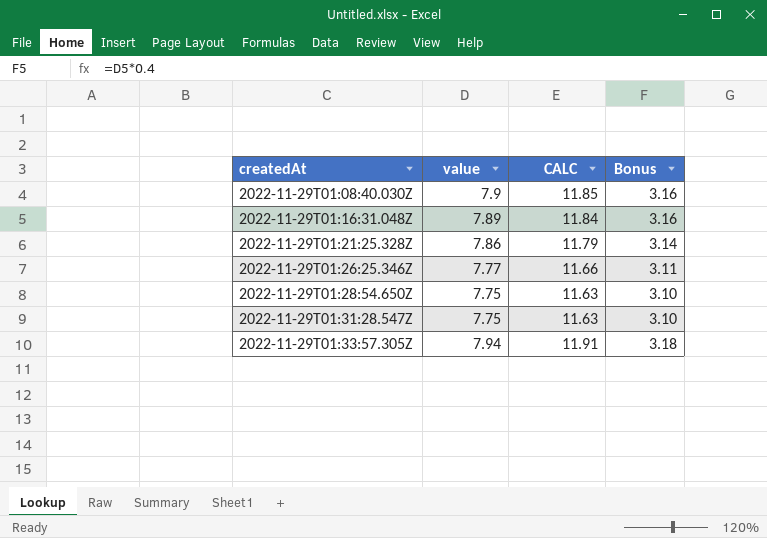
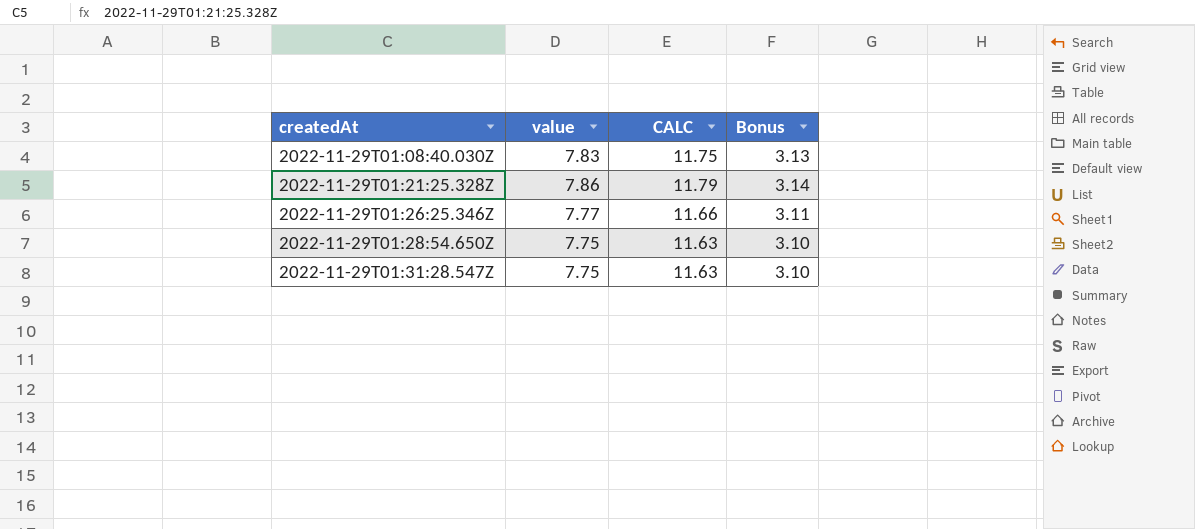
row 2022-11-29T01:16:31.048Z: 7.89 | 11.84 | 3.16 -> none
row 2022-11-29T01:33:57.305Z: 7.94 | 11.91 | 3.18 -> none
2022-11-29T01:08:40.030Z | value: 7.9 -> 7.83
2022-11-29T01:08:40.030Z | CALC: 11.85 -> 11.75
2022-11-29T01:08:40.030Z | Bonus: 3.16 -> 3.13

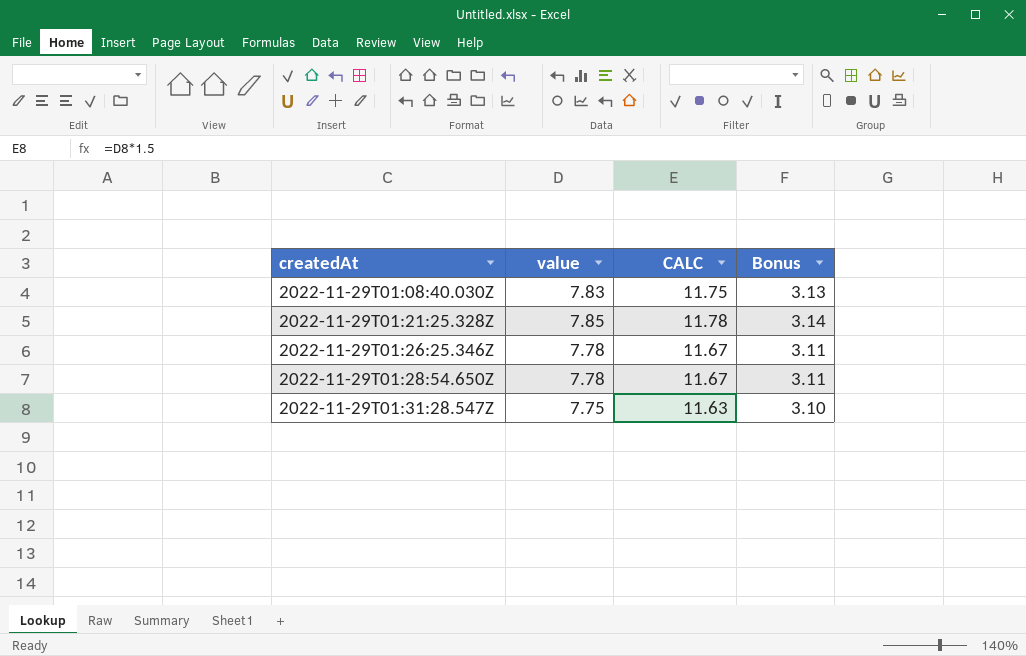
2022-11-29T01:21:25.328Z | value: 7.86 -> 7.85
2022-11-29T01:21:25.328Z | CALC: 11.79 -> 11.78
2022-11-29T01:26:25.346Z | value: 7.77 -> 7.78
2022-11-29T01:26:25.346Z | CALC: 11.66 -> 11.67
2022-11-29T01:28:54.650Z | value: 7.75 -> 7.78
2022-11-29T01:28:54.650Z | CALC: 11.63 -> 11.67
2022-11-29T01:28:54.650Z | Bonus: 3.10 -> 3.11

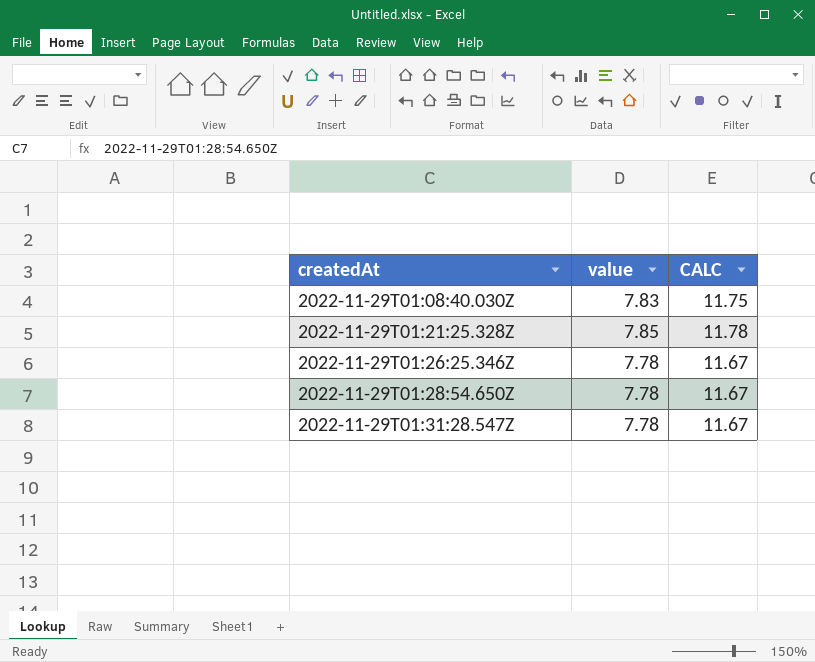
column Bonus | formula: [value] * 0.4 -> none
2022-11-29T01:31:28.547Z | value: 7.75 -> 7.78
2022-11-29T01:31:28.547Z | CALC: 11.63 -> 11.67

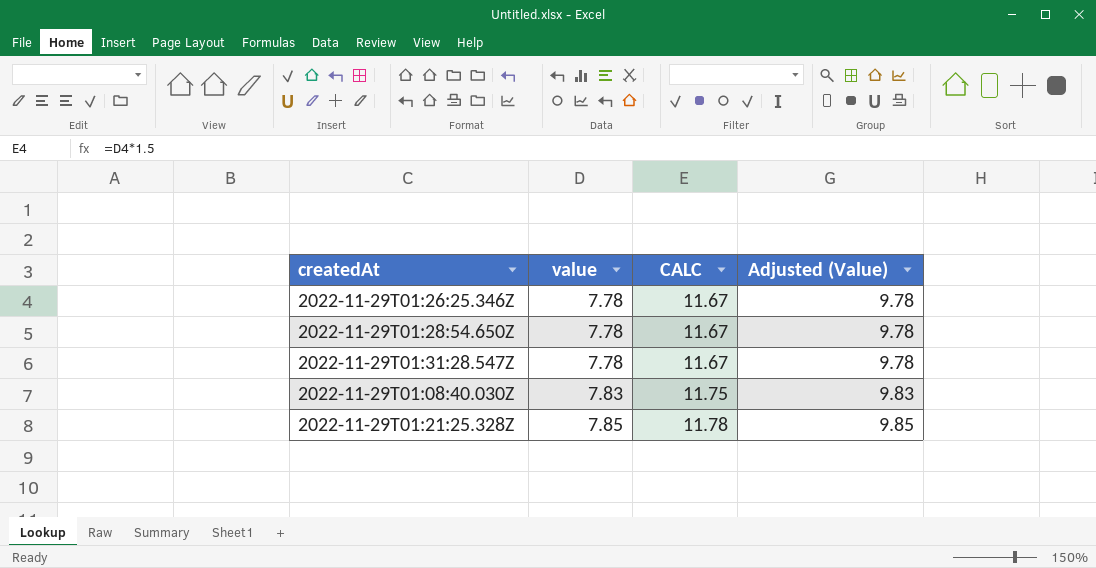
row order: createdAt ascending -> value ascending
column Adjusted (Value) | formula: none -> [value] + 2

